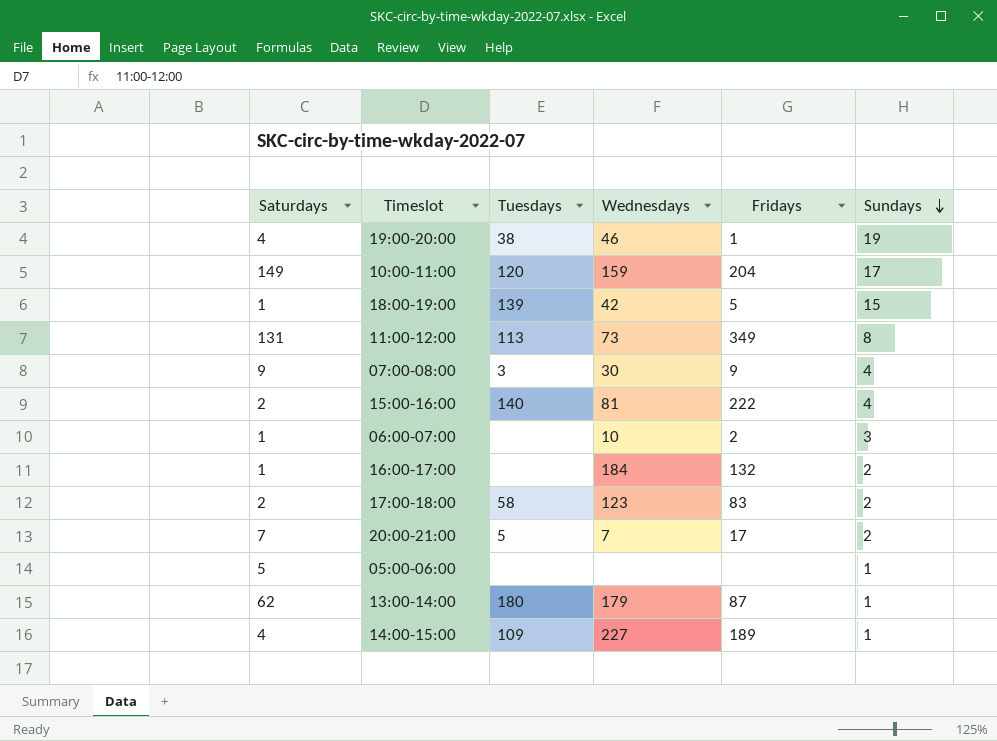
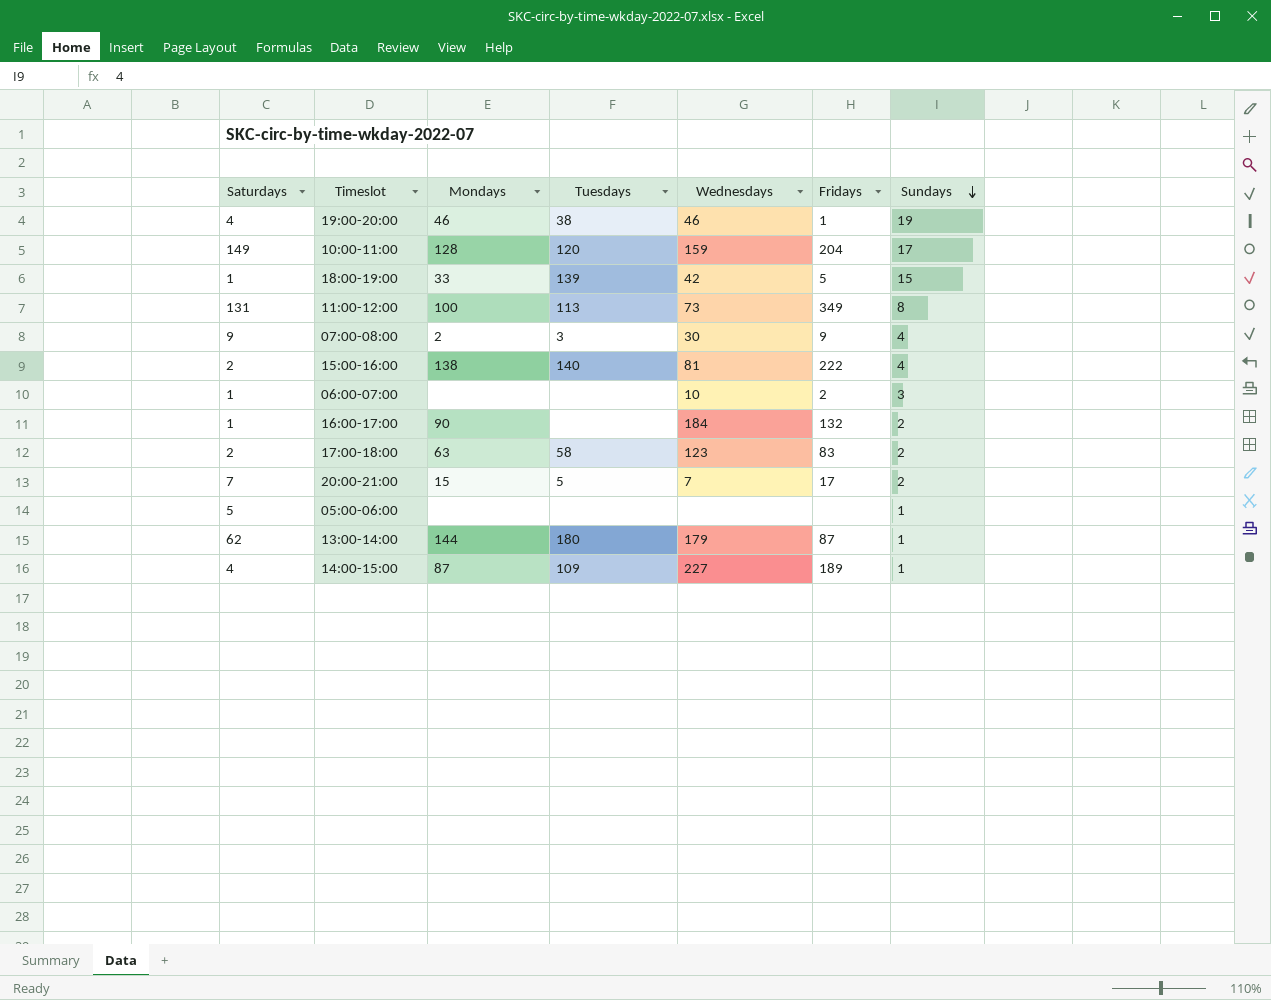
column Mondays | position: none -> 3

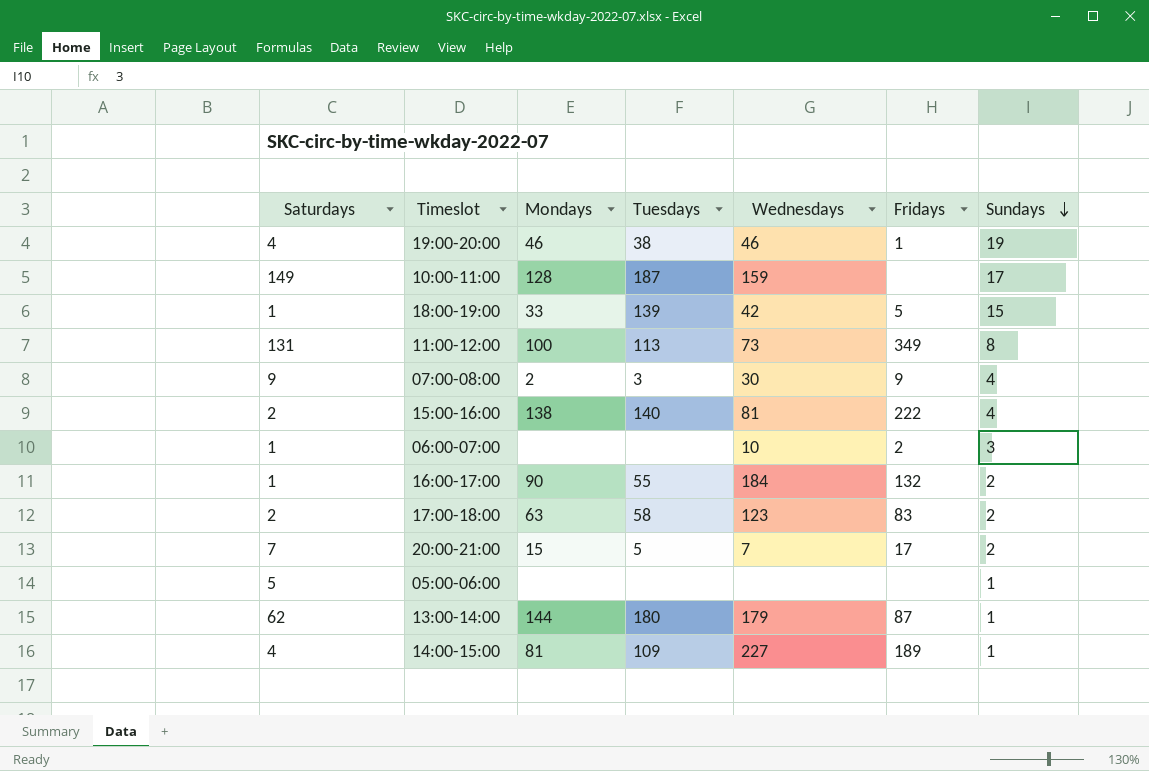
10:00-11:00 | Tuesdays: 120 -> 187
10:00-11:00 | Fridays: 204 -> none
16:00-17:00 | Tuesdays: none -> 55
14:00-15:00 | Mondays: 87 -> 81

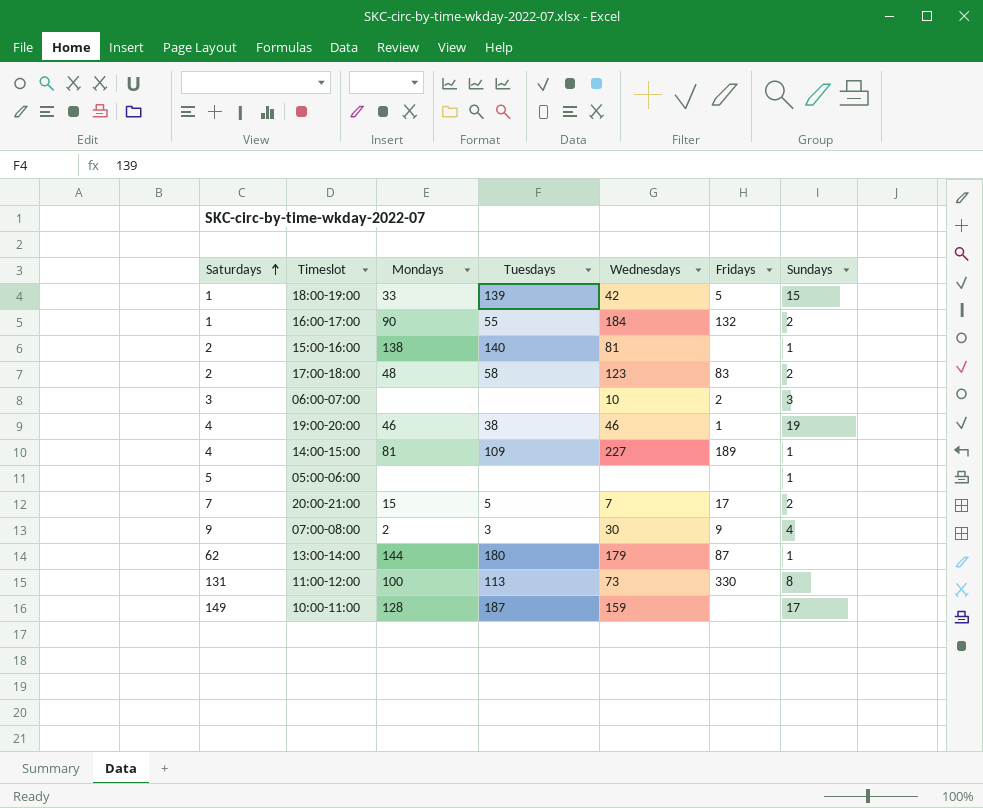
row order: Sundays descending -> Saturdays ascending
15:00-16:00 | Fridays: 222 -> none
15:00-16:00 | Sundays: 4 -> 1
17:00-18:00 | Mondays: 63 -> 48
06:00-07:00 | Saturdays: 1 -> 3
11:00-12:00 | Fridays: 349 -> 330

